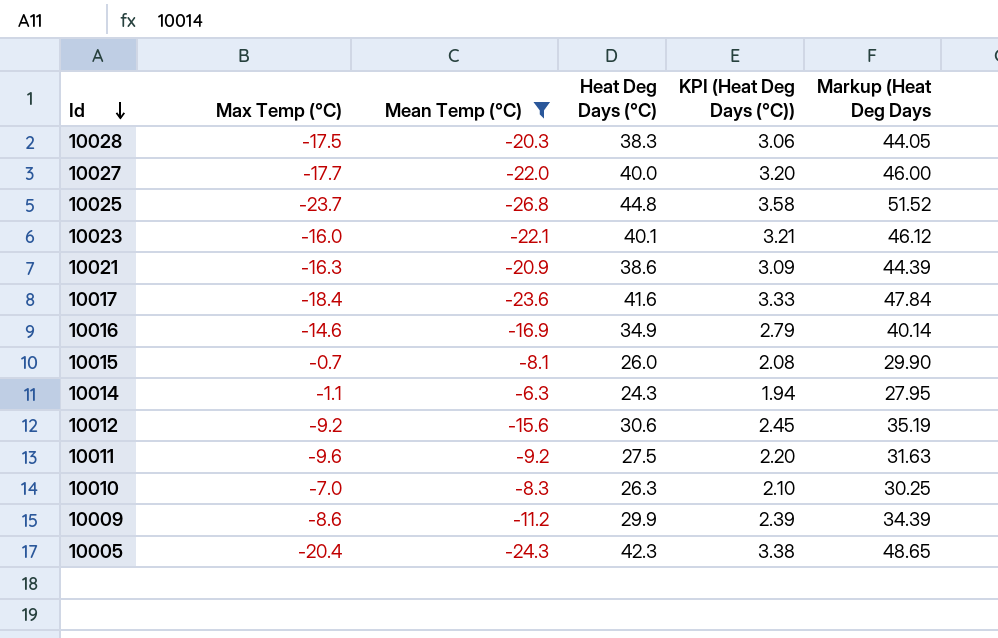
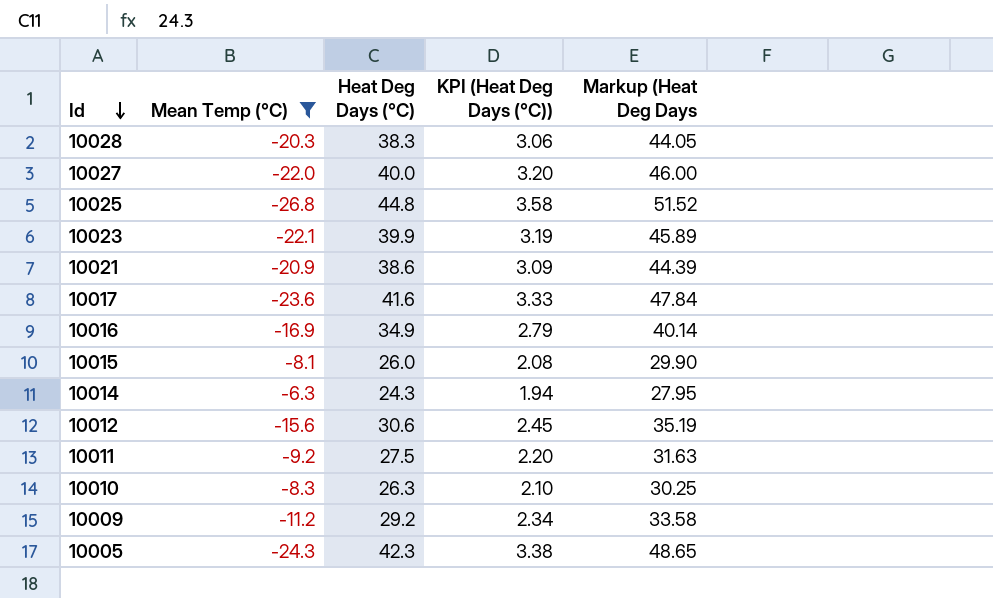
column Max Temp (°C) | position: 2 -> none
10023 | Heat Deg Days (°C): 40.1 -> 39.9
10023 | KPI (Heat Deg Days (°C)): 3.21 -> 3.19
10023 | Markup (Heat Deg Days: 46.12 -> 45.89
10009 | Heat Deg Days (°C): 29.9 -> 29.2
10009 | KPI (Heat Deg Days (°C)): 2.39 -> 2.34
10009 | Markup (Heat Deg Days: 34.39 -> 33.58

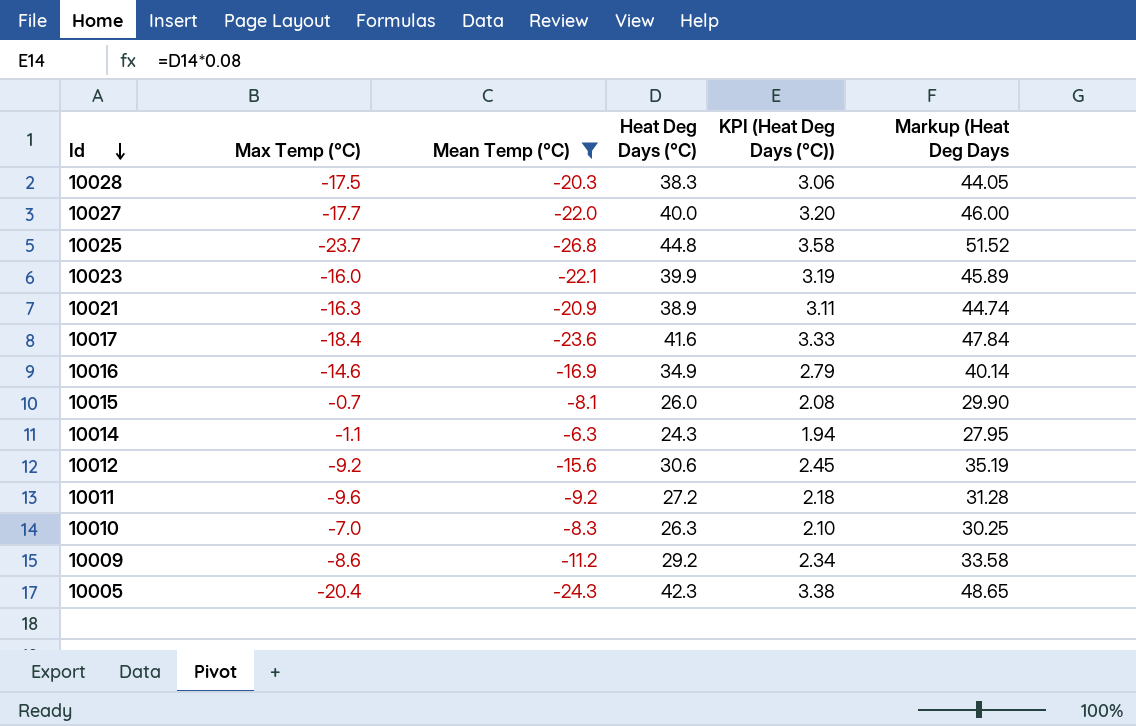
column Max Temp (°C) | position: none -> 2
10021 | Heat Deg Days (°C): 38.6 -> 38.9
10021 | KPI (Heat Deg Days (°C)): 3.09 -> 3.11
10021 | Markup (Heat Deg Days: 44.39 -> 44.74
10011 | Heat Deg Days (°C): 27.5 -> 27.2
10011 | KPI (Heat Deg Days (°C)): 2.20 -> 2.18
10011 | Markup (Heat Deg Days: 31.63 -> 31.28

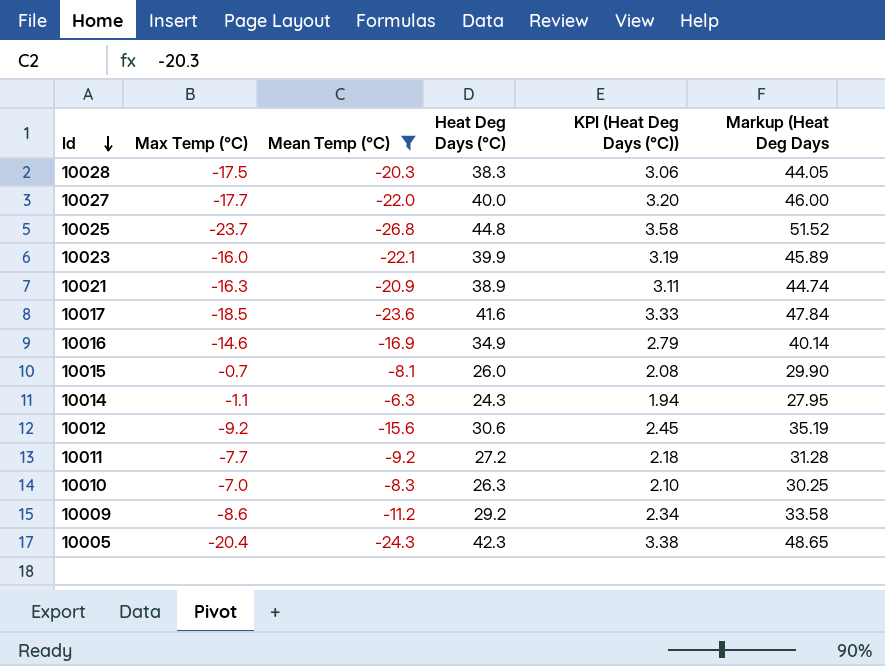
10017 | Max Temp (°C): -18.4 -> -18.5
10011 | Max Temp (°C): -9.6 -> -7.7

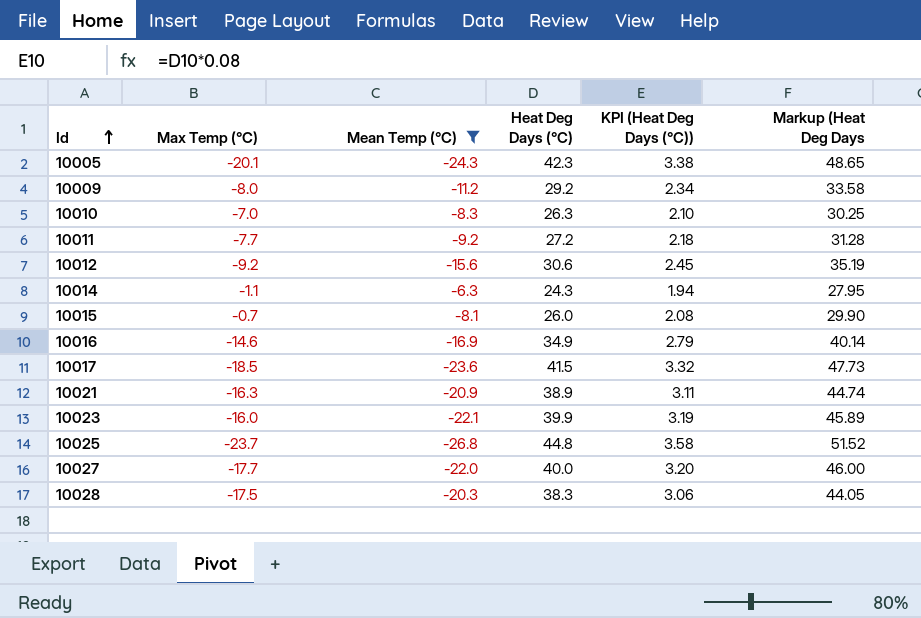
row order: Id descending -> Id ascending
10005 | Max Temp (°C): -20.4 -> -20.1
10009 | Max Temp (°C): -8.6 -> -8.0
10017 | Heat Deg Days (°C): 41.6 -> 41.5
10017 | KPI (Heat Deg Days (°C)): 3.33 -> 3.32
10017 | Markup (Heat Deg Days: 47.84 -> 47.73

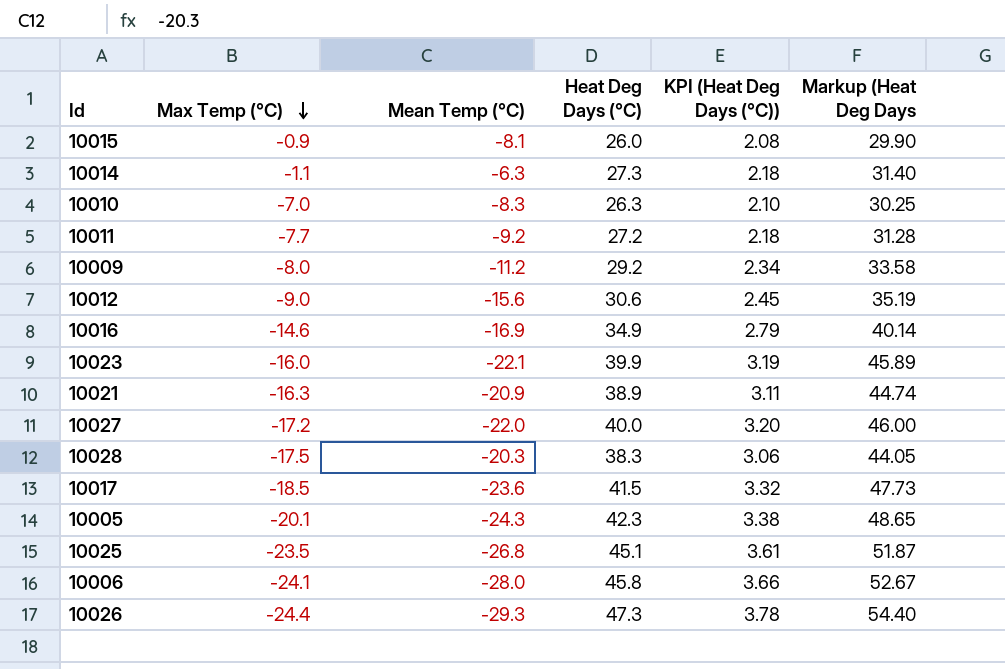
filter: Mean Temp (°C) >= -26.8 -> none
row order: Id ascending -> Max Temp (°C) descending
10015 | Max Temp (°C): -0.7 -> -0.9
10014 | Heat Deg Days (°C): 24.3 -> 27.3
10014 | KPI (Heat Deg Days (°C)): 1.94 -> 2.18
10014 | Markup (Heat Deg Days: 27.95 -> 31.40
10012 | Max Temp (°C): -9.2 -> -9.0
10027 | Max Temp (°C): -17.7 -> -17.2
10025 | Max Temp (°C): -23.7 -> -23.5
10025 | Heat Deg Days (°C): 44.8 -> 45.1
10025 | KPI (Heat Deg Days (°C)): 3.58 -> 3.61
10025 | Markup (Heat Deg Days: 51.52 -> 51.87

